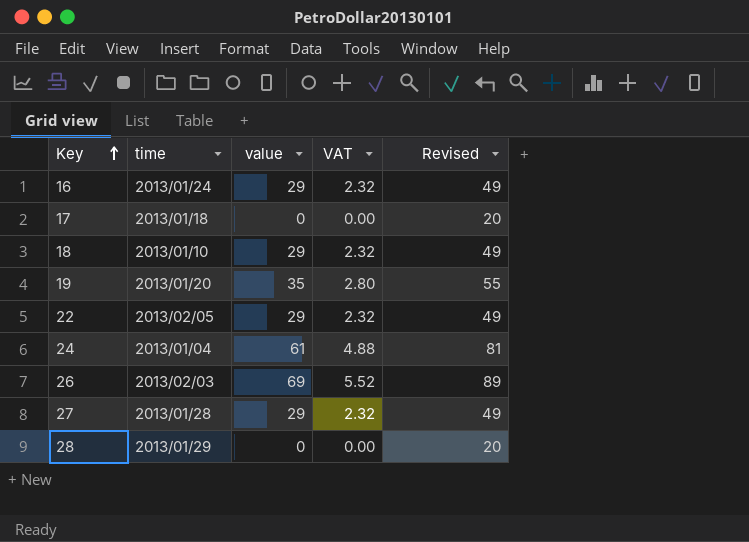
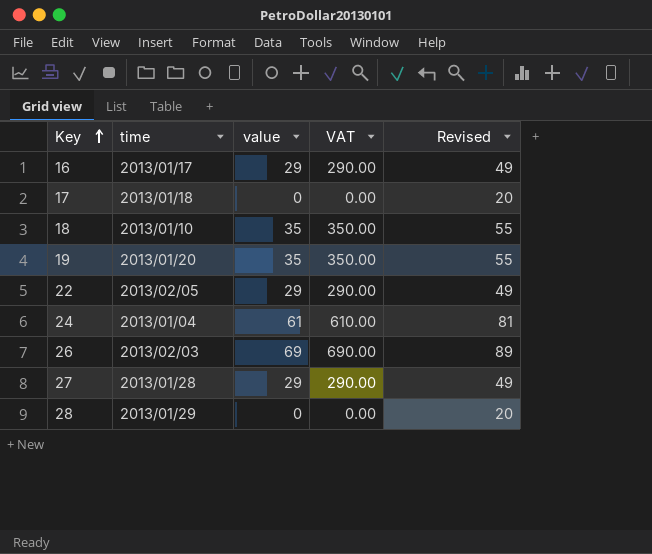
column VAT | formula: [value] * 0.08 -> [value] * 10
16 | time: 2013/01/24 -> 2013/01/17
18 | value: 29 -> 35
18 | Revised: 49 -> 55

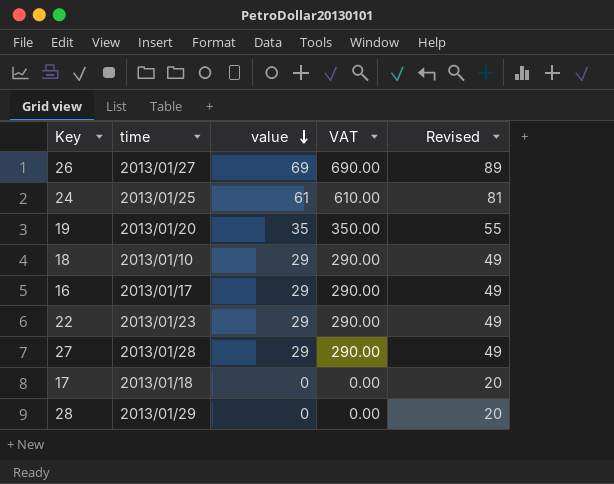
row order: Key ascending -> value descending
26 | time: 2013/02/03 -> 2013/01/27
24 | time: 2013/01/04 -> 2013/01/25
18 | value: 35 -> 29
18 | VAT: 350.00 -> 290.00
18 | Revised: 55 -> 49
22 | time: 2013/02/05 -> 2013/01/23

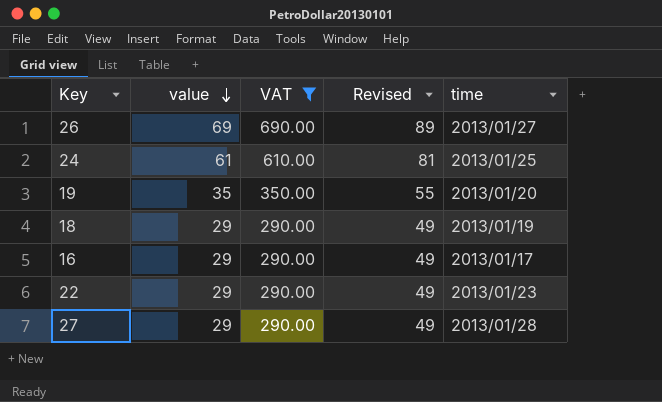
filter: none -> VAT != 0.00
column time | position: 2 -> 5
18 | time: 2013/01/10 -> 2013/01/19

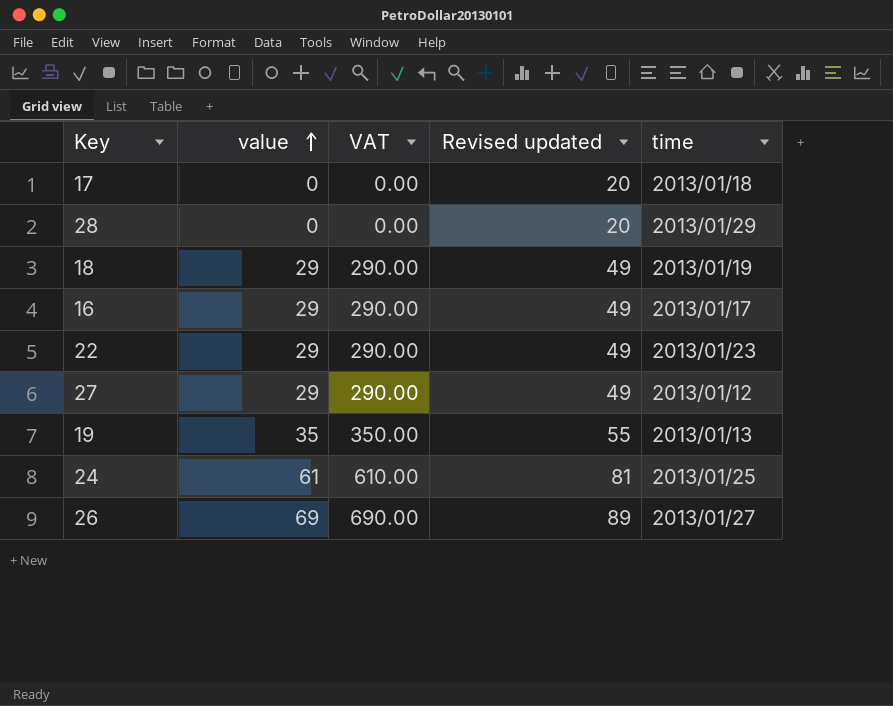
filter: VAT != 0.00 -> none
row order: value descending -> value ascending
column name: Revised -> Revised updated
27 | time: 2013/01/28 -> 2013/01/12
19 | time: 2013/01/20 -> 2013/01/13

